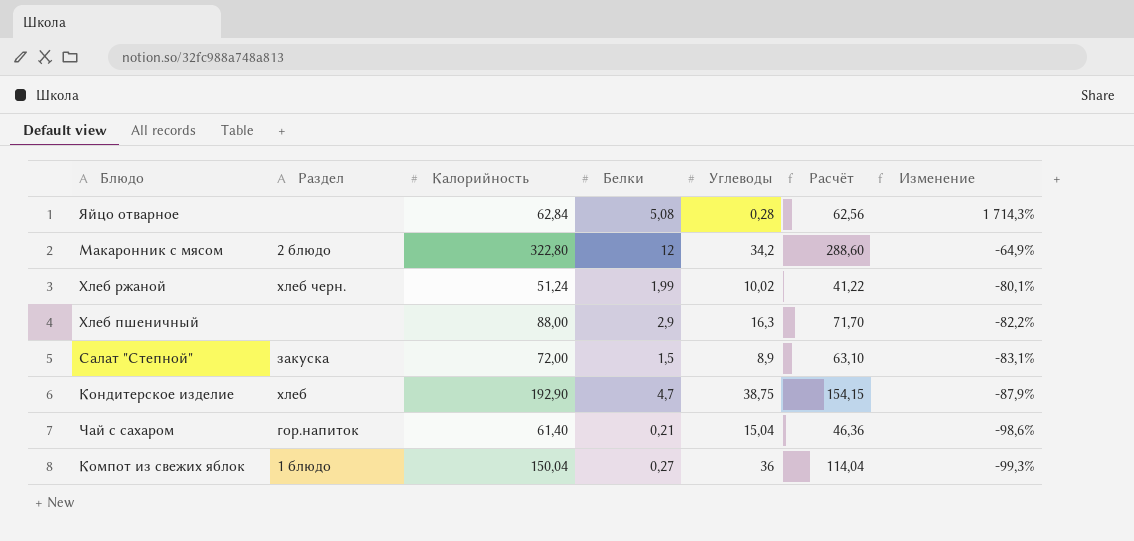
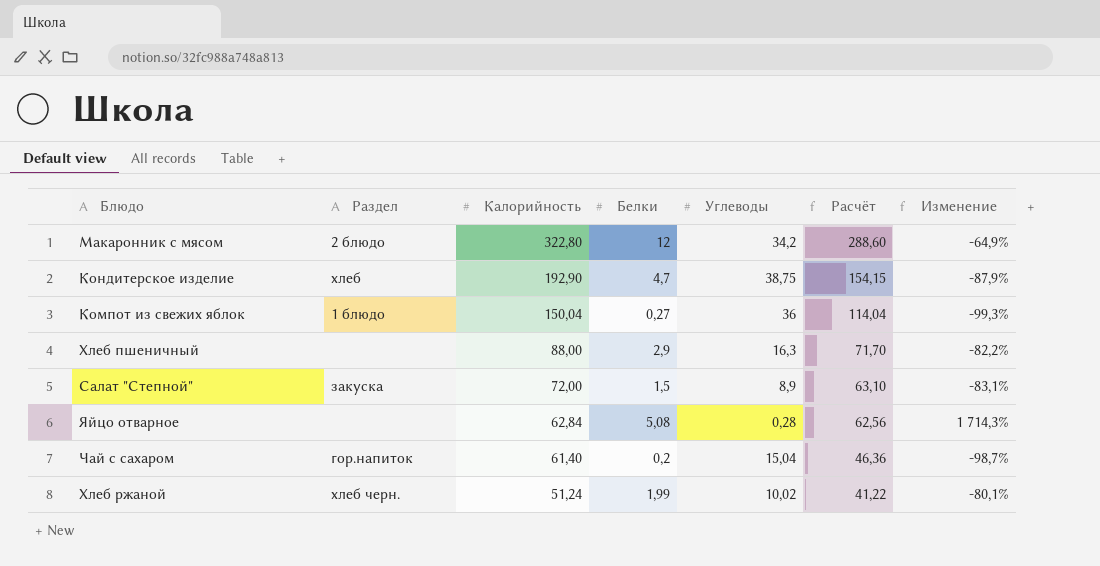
row order: Изменение descending -> Калорийность descending
Чай с сахаром | Белки: 0,21 -> 0,2
Чай с сахаром | Изменение: -98,6% -> -98,7%

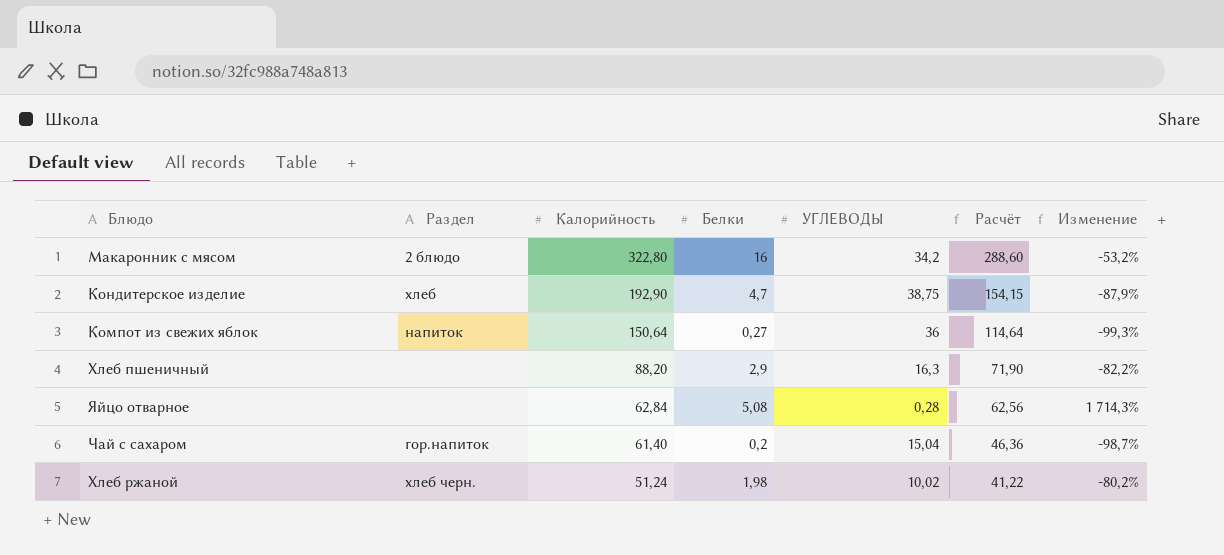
column name: Углеводы -> УГЛЕВОДЫ
row Салат "Степной": закуска | 72,00 | 1,5 | 8,9 | 63,10 | -83,1% -> none
Макаронник с мясом | Белки: 12 -> 16
Макаронник с мясом | Изменение: -64,9% -> -53,2%
Компот из свежих яблок | Раздел: 1 блюдо -> напиток
Компот из свежих яблок | Калорийность: 150,04 -> 150,64
Компот из свежих яблок | Расчёт: 114,04 -> 114,64
Хлеб пшеничный | Калорийность: 88,00 -> 88,20
Хлеб пшеничный | Расчёт: 71,70 -> 71,90
Хлеб ржаной | Белки: 1,99 -> 1,98
Хлеб ржаной | Изменение: -80,1% -> -80,2%

